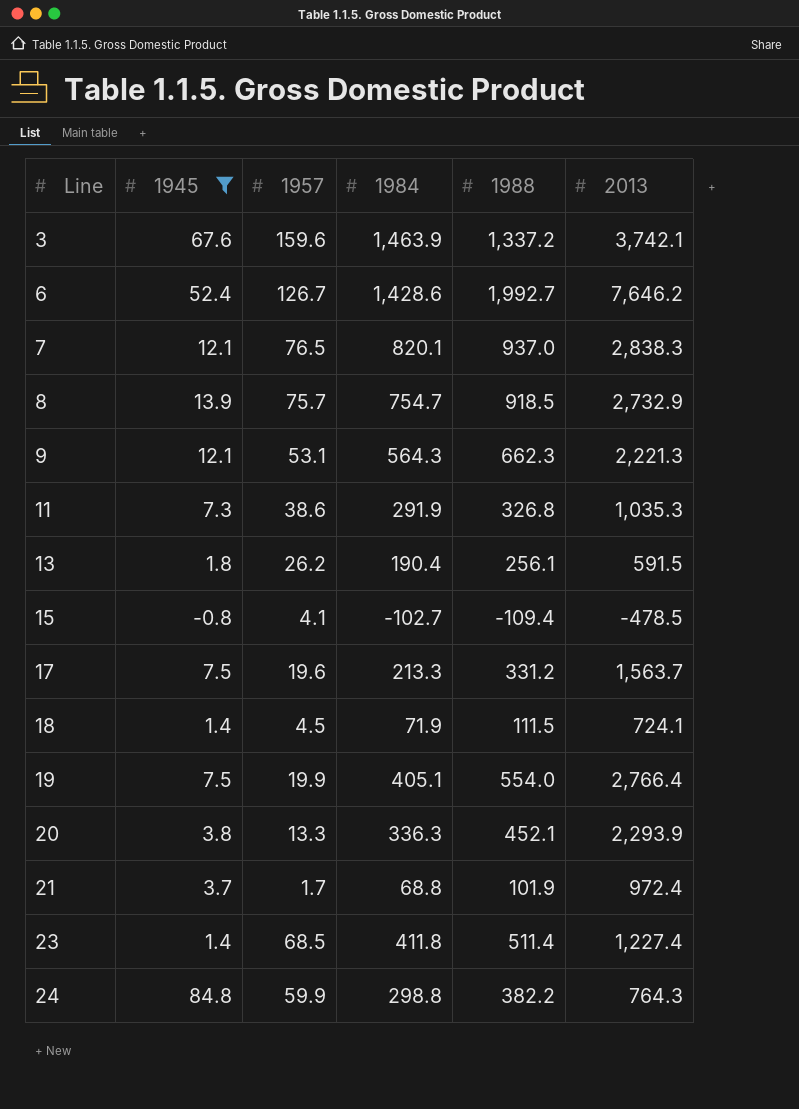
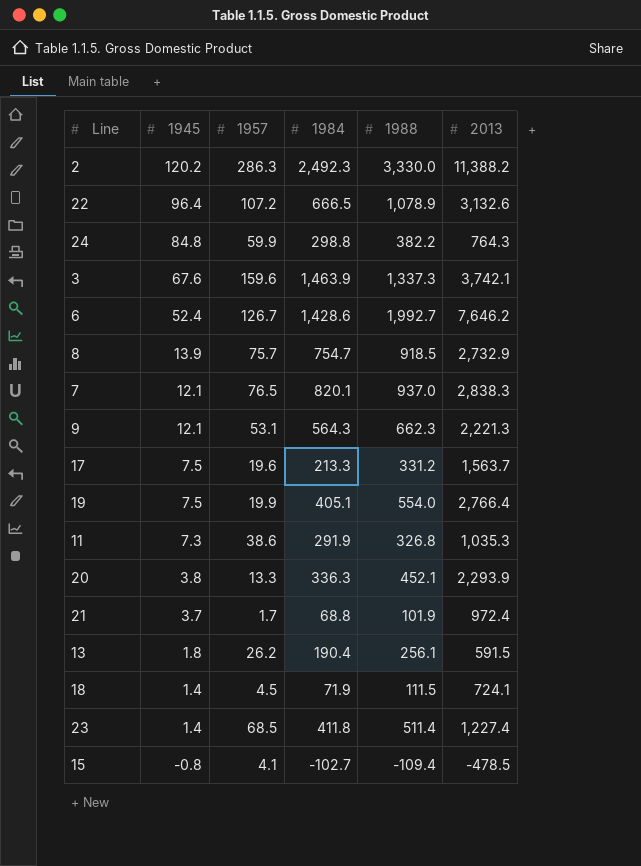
filter: 1945 <= 84.8 -> none
row order: Line ascending -> 1945 descending
3 | 1988: 1,337.2 -> 1,337.3

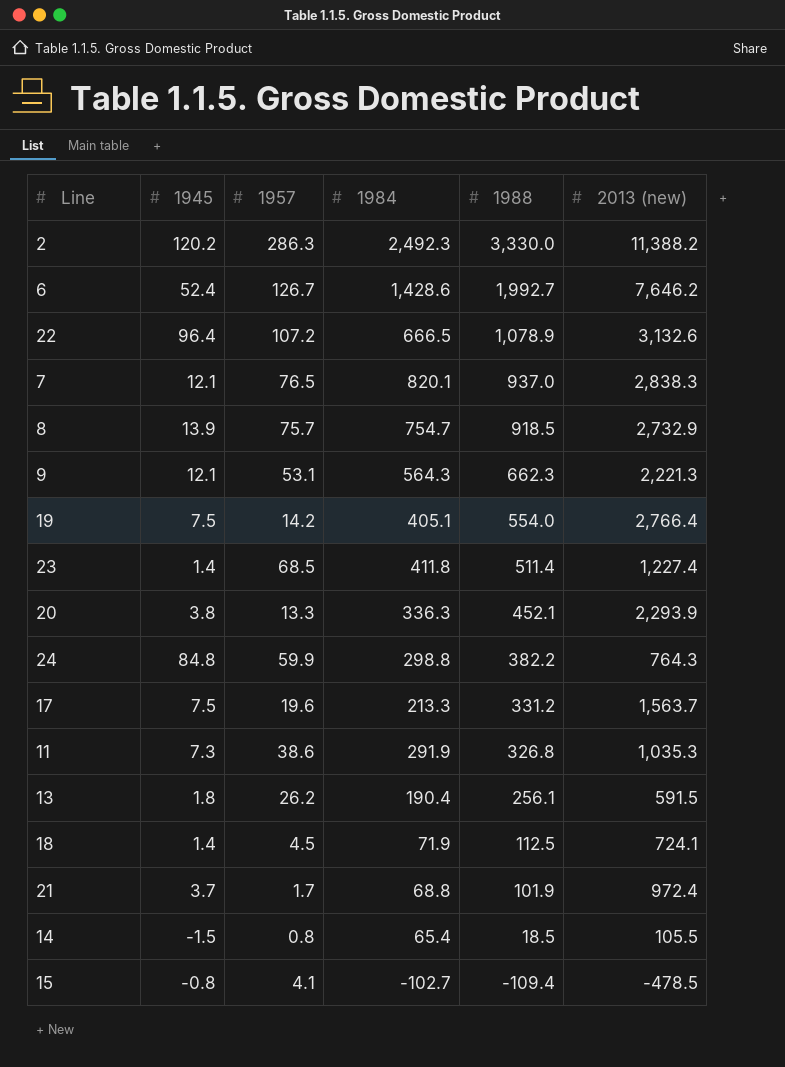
row order: 1945 descending -> 1988 descending
column name: 2013 -> 2013 (new)
row 3: 67.6 | 159.6 | 1,463.9 | 1,337.3 | 3,742.1 -> none
19 | 1957: 19.9 -> 14.2
18 | 1988: 111.5 -> 112.5
row 14: none -> -1.5 | 0.8 | 65.4 | 18.5 | 105.5

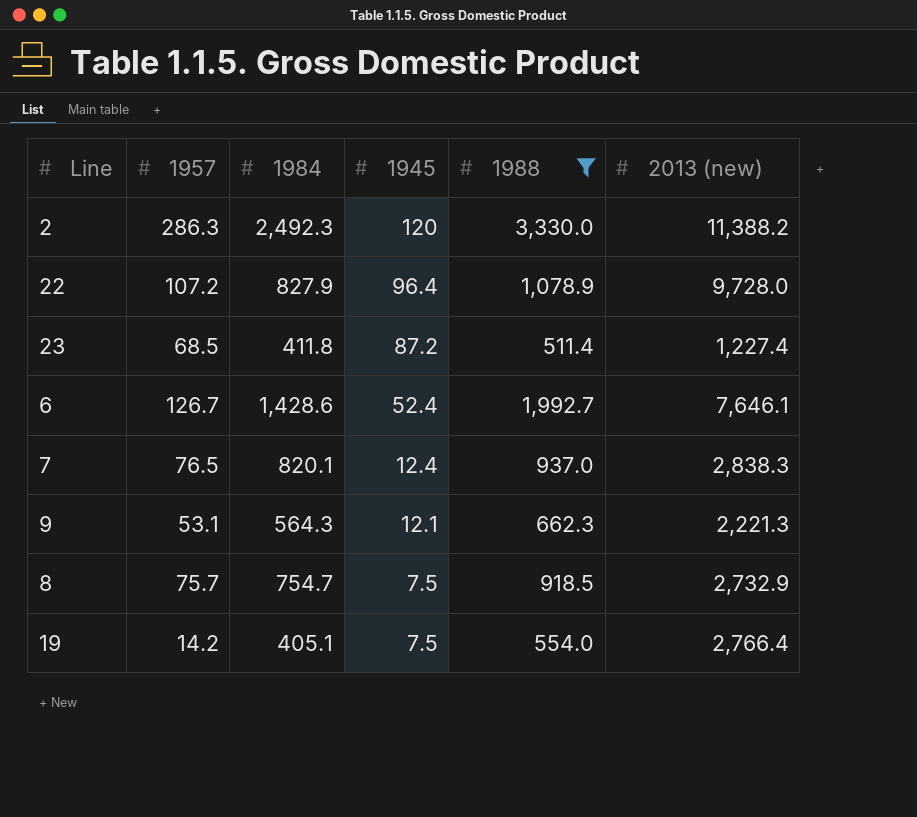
filter: none -> 1988 >= 511.4
row order: 1988 descending -> 1945 descending
column 1945 | position: 2 -> 4
2 | 1945: 120.2 -> 120
22 | 1984: 666.5 -> 827.9
22 | 2013 (new): 3,132.6 -> 9,728.0
23 | 1945: 1.4 -> 87.2
6 | 2013 (new): 7,646.2 -> 7,646.1
7 | 1945: 12.1 -> 12.4
8 | 1945: 13.9 -> 7.5

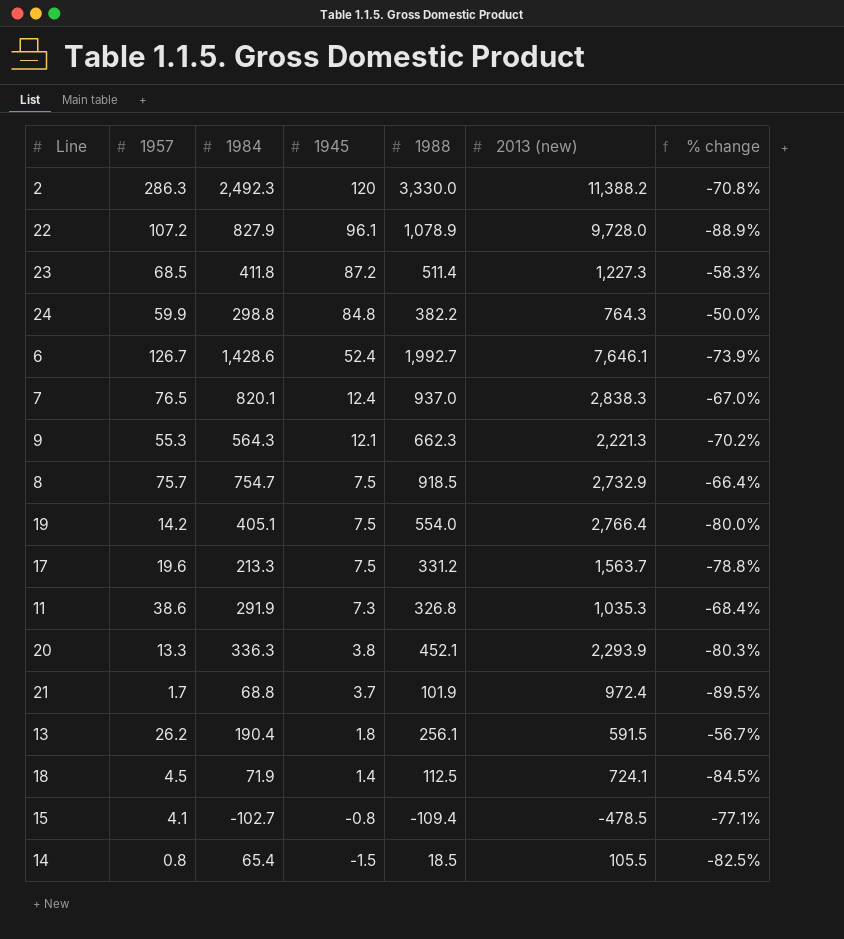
filter: 1988 >= 511.4 -> none
column % change | formula: none -> ([1988] - [2013 (new)]) / [2013 (new)]
22 | 1945: 96.4 -> 96.1
23 | 2013 (new): 1,227.4 -> 1,227.3
9 | 1957: 53.1 -> 55.3

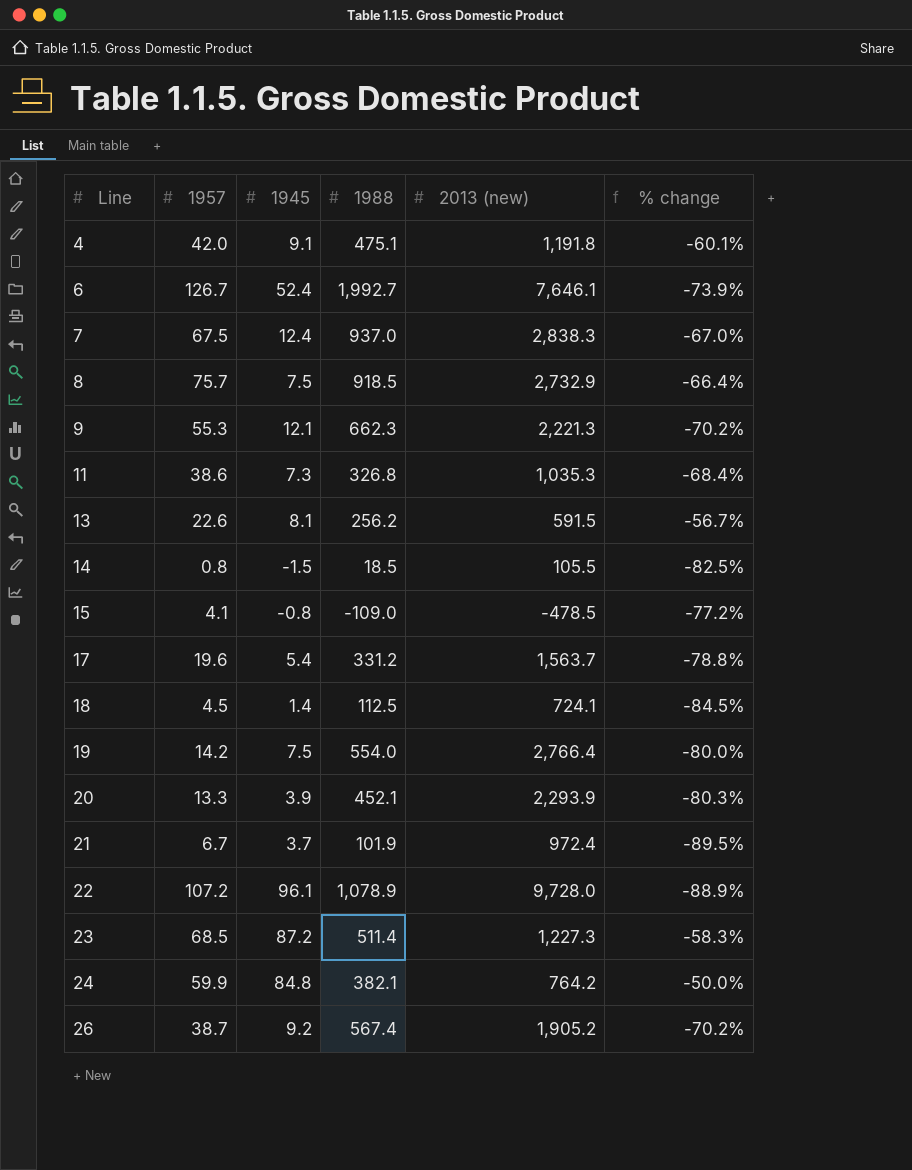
row order: 1945 descending -> Line ascending
column 1984 | position: 3 -> none
row 2: 286.3 | 2,492.3 | 120 | 3,330.0 | 11,388.2 | -70.8% -> none
row 4: none -> 42.0 | 9.1 | 475.1 | 1,191.8 | -60.1%
7 | 1957: 76.5 -> 67.5
13 | 1957: 26.2 -> 22.6
13 | 1945: 1.8 -> 8.1
13 | 1988: 256.1 -> 256.2
15 | 1988: -109.4 -> -109.0
15 | % change: -77.1% -> -77.2%
17 | 1945: 7.5 -> 5.4
20 | 1945: 3.8 -> 3.9
21 | 1957: 1.7 -> 6.7
24 | 1988: 382.2 -> 382.1
24 | 2013 (new): 764.3 -> 764.2
row 26: none -> 38.7 | 9.2 | 567.4 | 1,905.2 | -70.2%

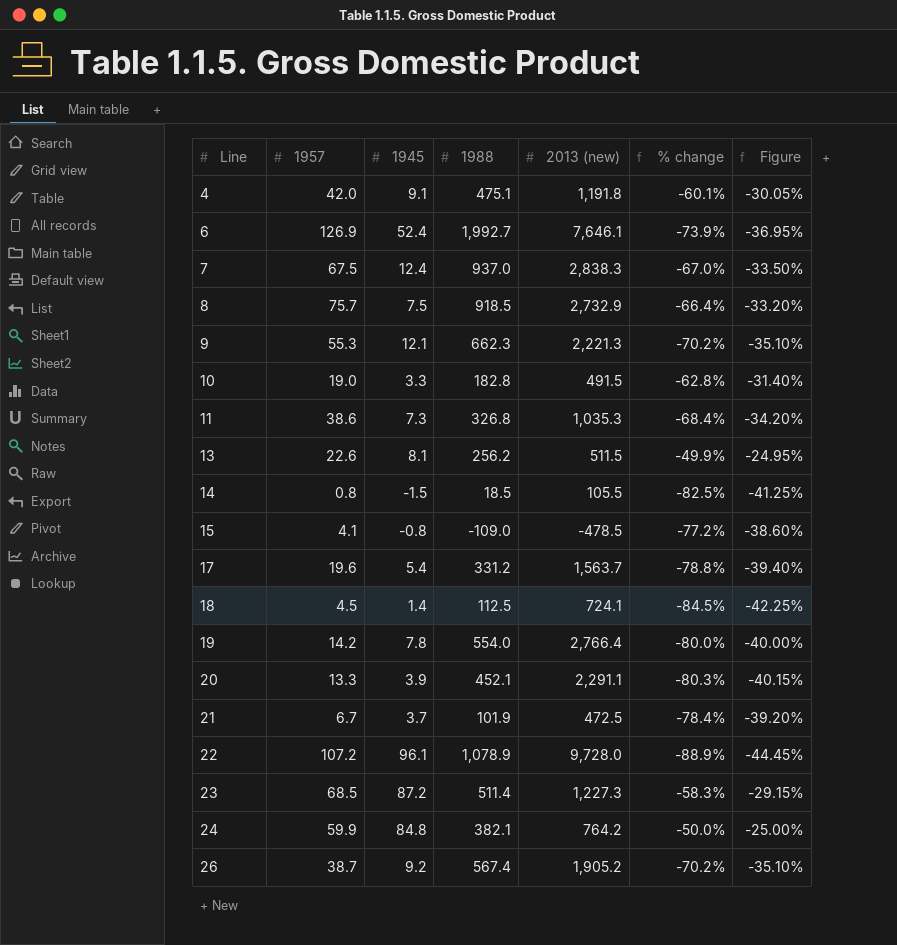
column Figure | formula: none -> [% change] * 0.5
6 | 1957: 126.7 -> 126.9
row 10: none -> 19.0 | 3.3 | 182.8 | 491.5 | -62.8% | -31.40%
13 | 2013 (new): 591.5 -> 511.5
13 | % change: -56.7% -> -49.9%
19 | 1945: 7.5 -> 7.8
20 | 2013 (new): 2,293.9 -> 2,291.1
21 | 2013 (new): 972.4 -> 472.5
21 | % change: -89.5% -> -78.4%

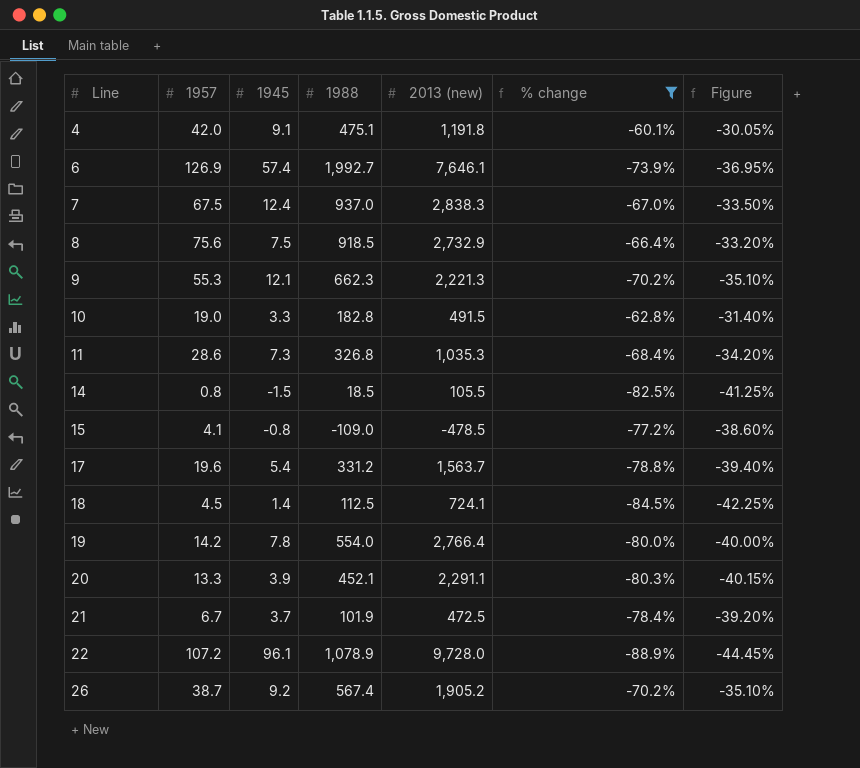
filter: none -> % change <= -60.1%
6 | 1945: 52.4 -> 57.4
8 | 1957: 75.7 -> 75.6
11 | 1957: 38.6 -> 28.6

